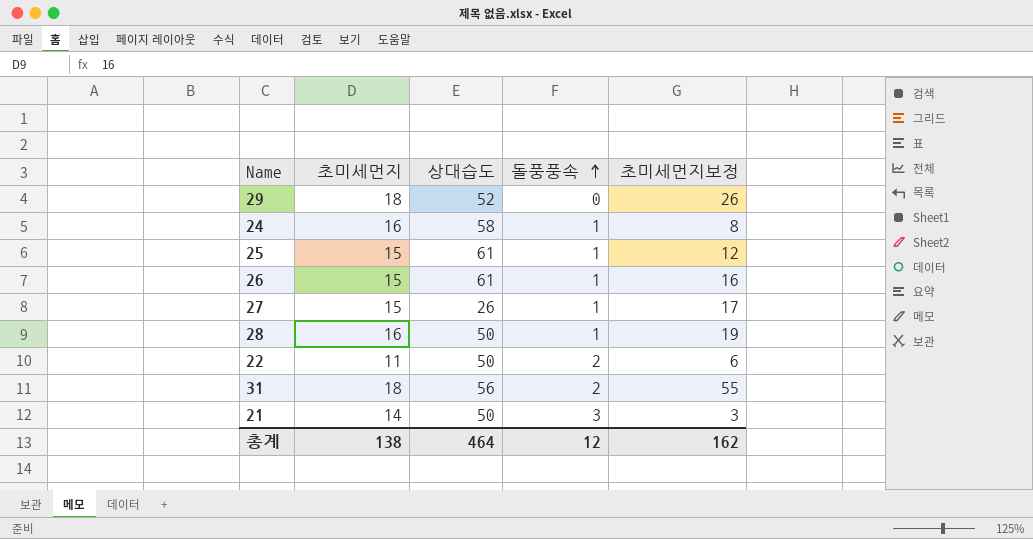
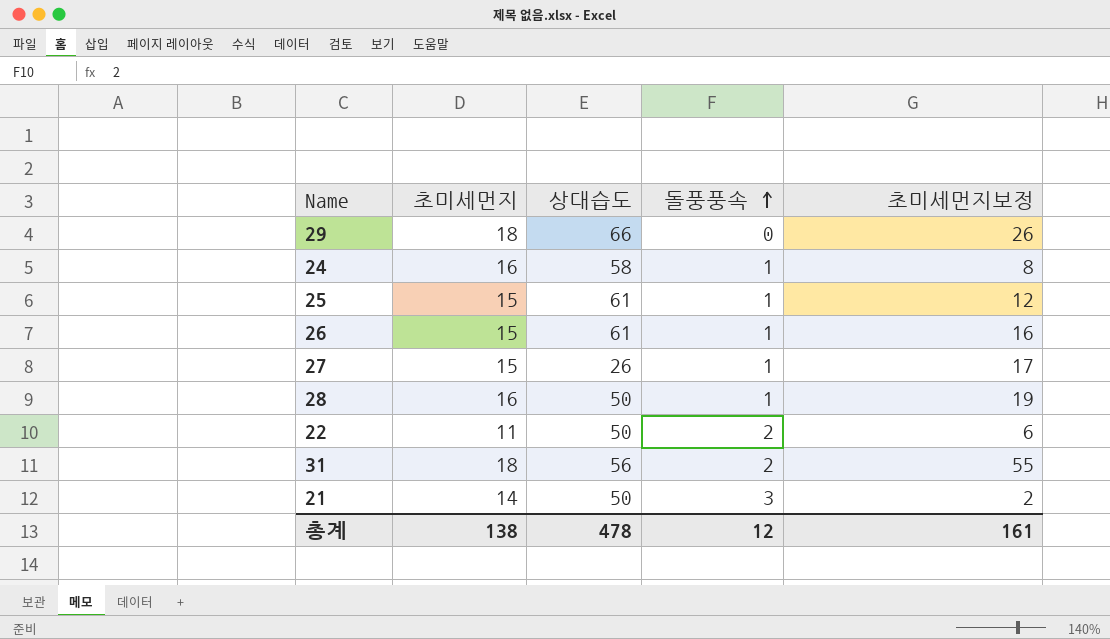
29 | 상대습도: 52 -> 66
21 | 초미세먼지보정: 3 -> 2
총계 | 상대습도: 464 -> 478
총계 | 초미세먼지보정: 162 -> 161

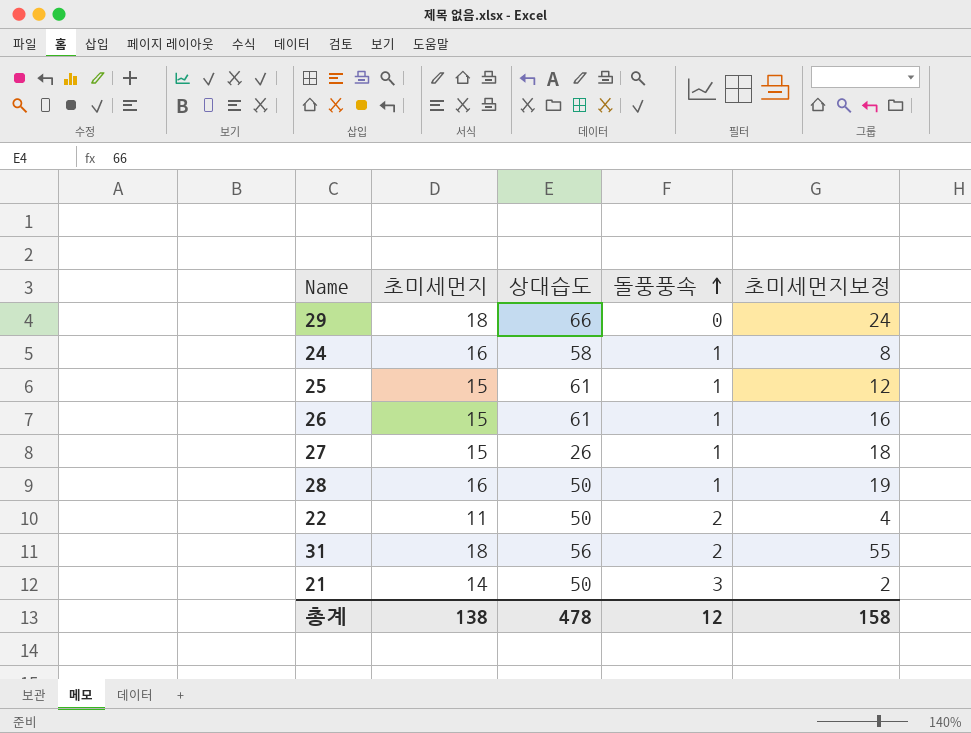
29 | 초미세먼지보정: 26 -> 24
27 | 초미세먼지보정: 17 -> 18
22 | 초미세먼지보정: 6 -> 4
총계 | 초미세먼지보정: 161 -> 158

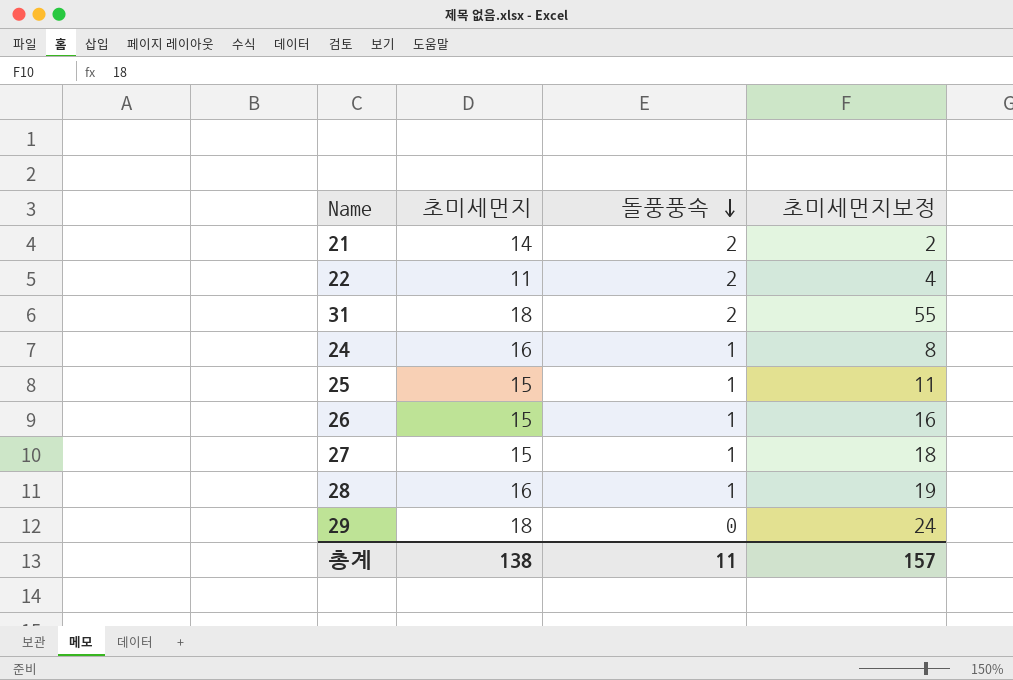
row order: 돌풍풍속 ascending -> 돌풍풍속 descending
column 상대습도 | position: 3 -> none
21 | 돌풍풍속: 3 -> 2
25 | 초미세먼지보정: 12 -> 11
총계 | 돌풍풍속: 12 -> 11
총계 | 초미세먼지보정: 158 -> 157

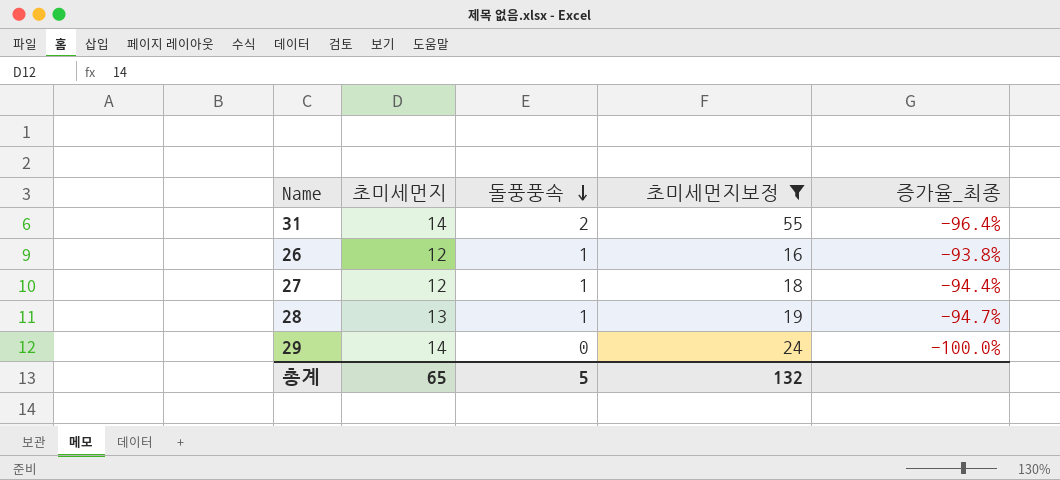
filter: none -> 초미세먼지보정 >= 16
column 증가율_최종 | formula: none -> ([돌풍풍속] - [초미세먼지보정]) / [초미세먼지보정]
31 | 초미세먼지: 18 -> 14
26 | 초미세먼지: 15 -> 12
27 | 초미세먼지: 15 -> 12
28 | 초미세먼지: 16 -> 13
29 | 초미세먼지: 18 -> 14
총계 | 초미세먼지: 138 -> 65
총계 | 돌풍풍속: 11 -> 5
총계 | 초미세먼지보정: 157 -> 132

